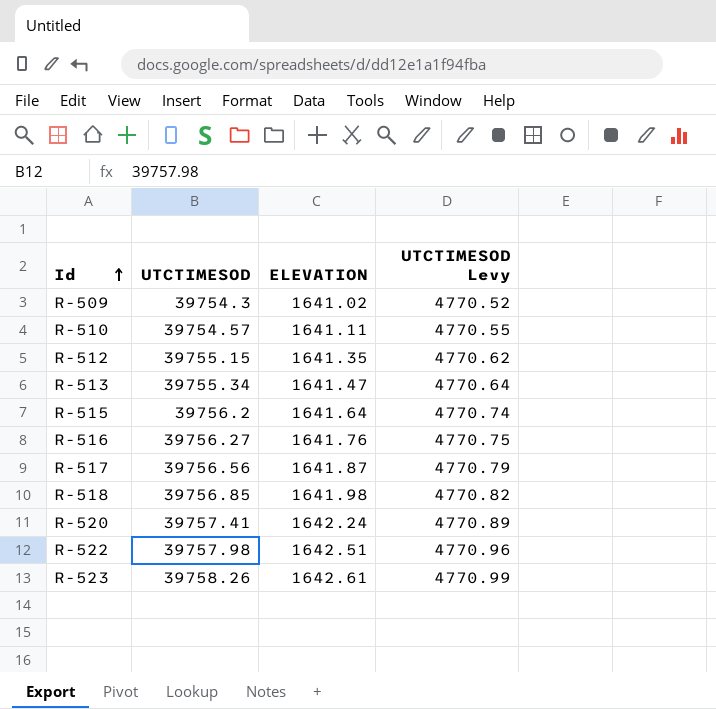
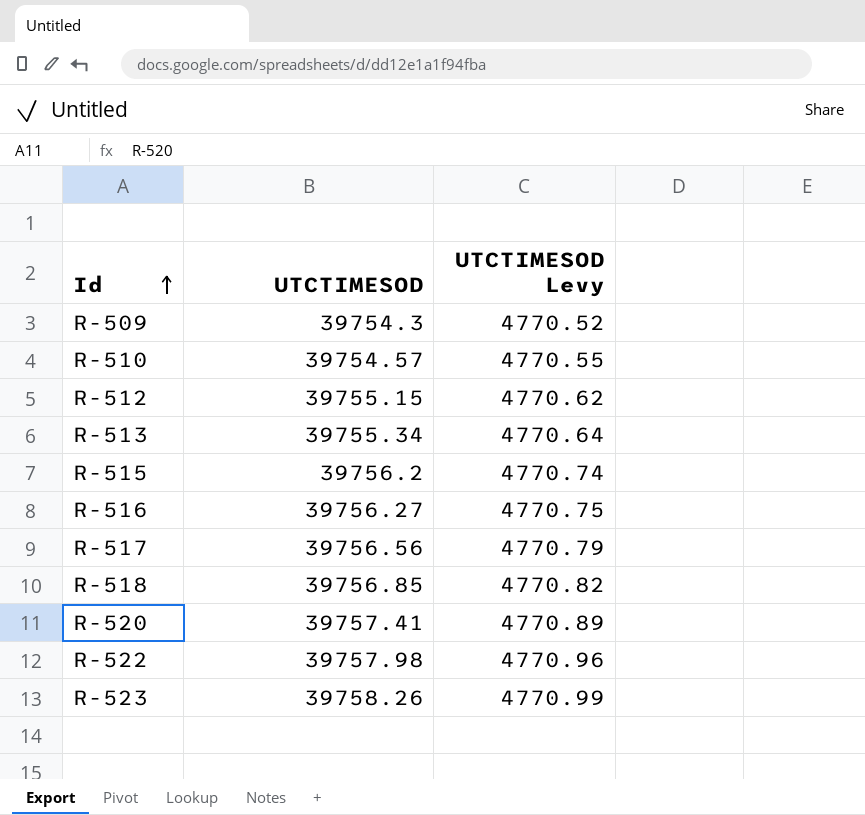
column ELEVATION | position: 3 -> none

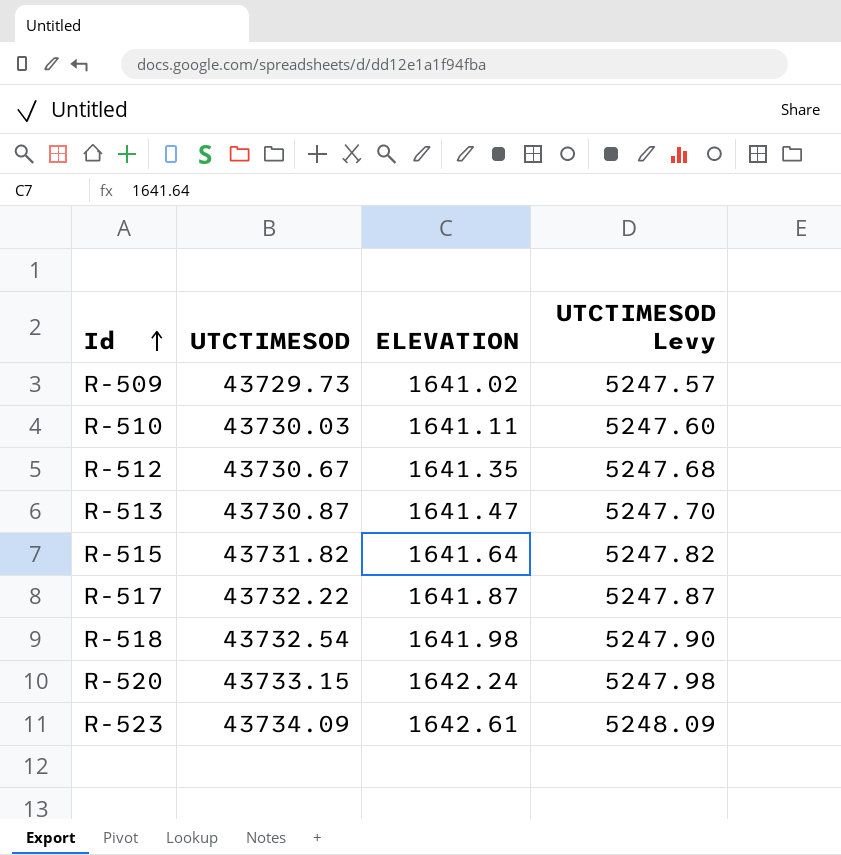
column ELEVATION | position: none -> 3
row R-516: 39756.27 | 4770.75 -> none
row R-522: 39757.98 | 4770.96 -> none
R-509 | UTCTIMESOD: 39754.3 -> 43729.73
R-509 | UTCTIMESOD Levy: 4770.52 -> 5247.57
R-510 | UTCTIMESOD: 39754.57 -> 43730.03
R-510 | UTCTIMESOD Levy: 4770.55 -> 5247.60
R-512 | UTCTIMESOD: 39755.15 -> 43730.67
R-512 | UTCTIMESOD Levy: 4770.62 -> 5247.68
R-513 | UTCTIMESOD: 39755.34 -> 43730.87
R-513 | UTCTIMESOD Levy: 4770.64 -> 5247.70
R-515 | UTCTIMESOD: 39756.2 -> 43731.82
R-515 | UTCTIMESOD Levy: 4770.74 -> 5247.82
R-517 | UTCTIMESOD: 39756.56 -> 43732.22
R-517 | UTCTIMESOD Levy: 4770.79 -> 5247.87
R-518 | UTCTIMESOD: 39756.85 -> 43732.54
R-518 | UTCTIMESOD Levy: 4770.82 -> 5247.90
R-520 | UTCTIMESOD: 39757.41 -> 43733.15
R-520 | UTCTIMESOD Levy: 4770.89 -> 5247.98
R-523 | UTCTIMESOD: 39758.26 -> 43734.09
R-523 | UTCTIMESOD Levy: 4770.99 -> 5248.09

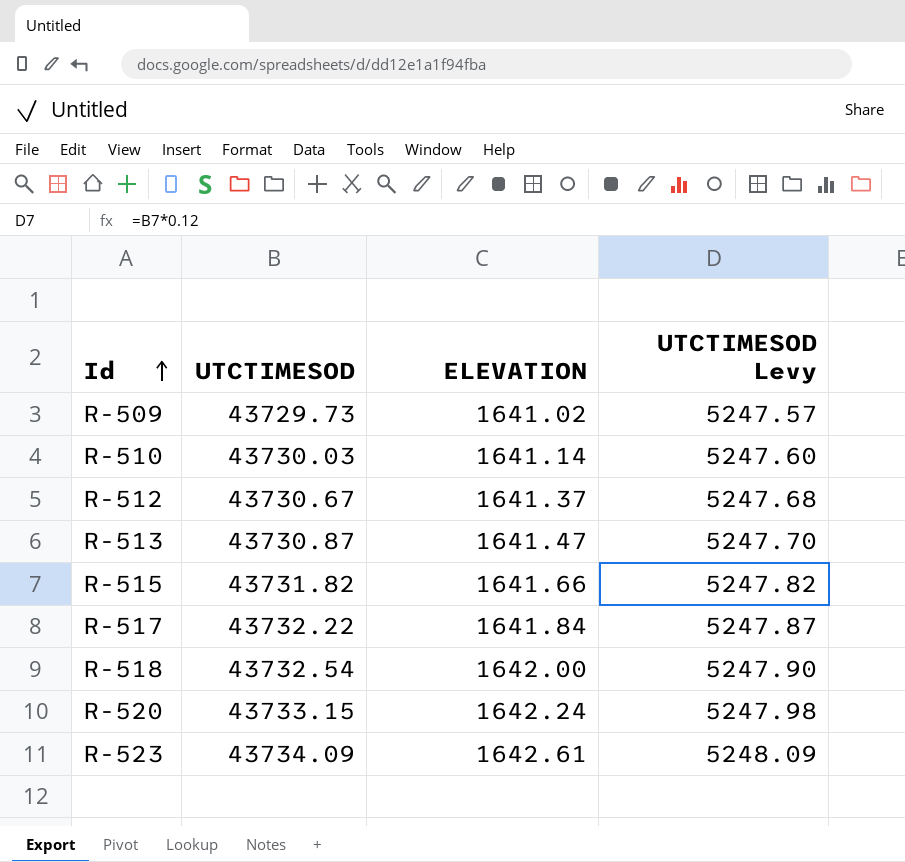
R-510 | ELEVATION: 1641.11 -> 1641.14
R-512 | ELEVATION: 1641.35 -> 1641.37
R-515 | ELEVATION: 1641.64 -> 1641.66
R-517 | ELEVATION: 1641.87 -> 1641.84
R-518 | ELEVATION: 1641.98 -> 1642.00

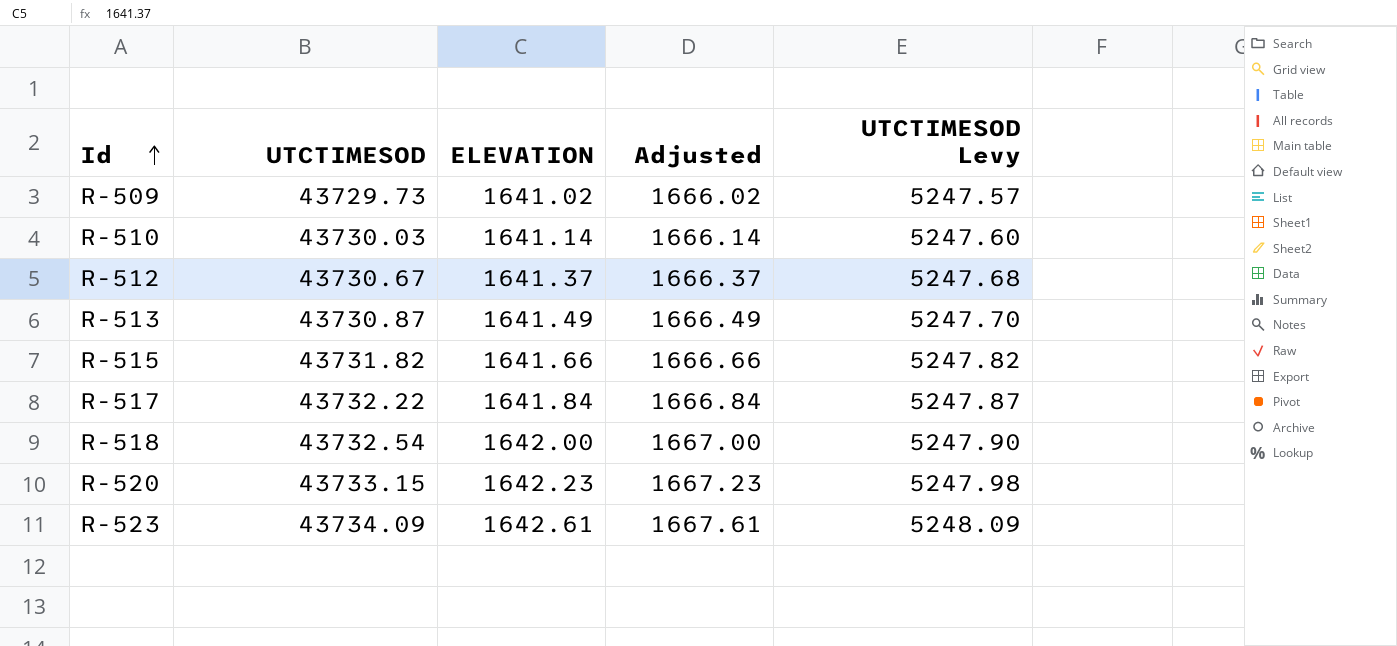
column Adjusted | formula: none -> [ELEVATION] + 25
R-513 | ELEVATION: 1641.47 -> 1641.49
R-520 | ELEVATION: 1642.24 -> 1642.23

